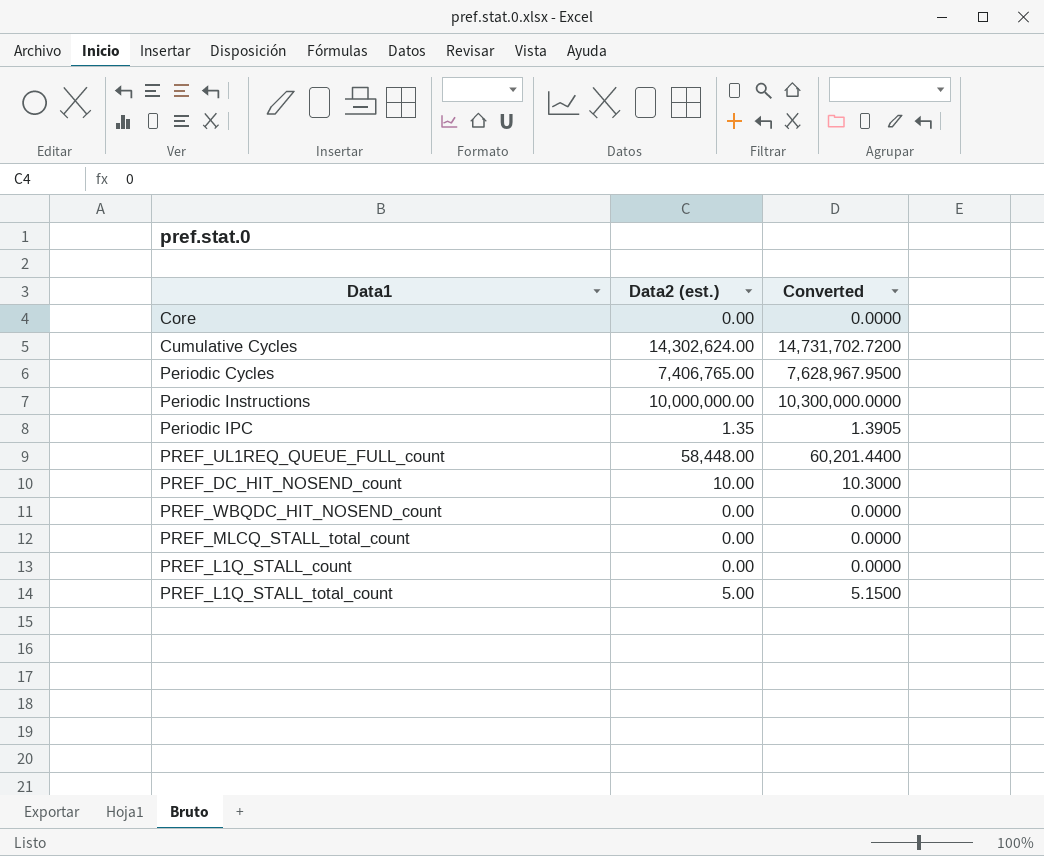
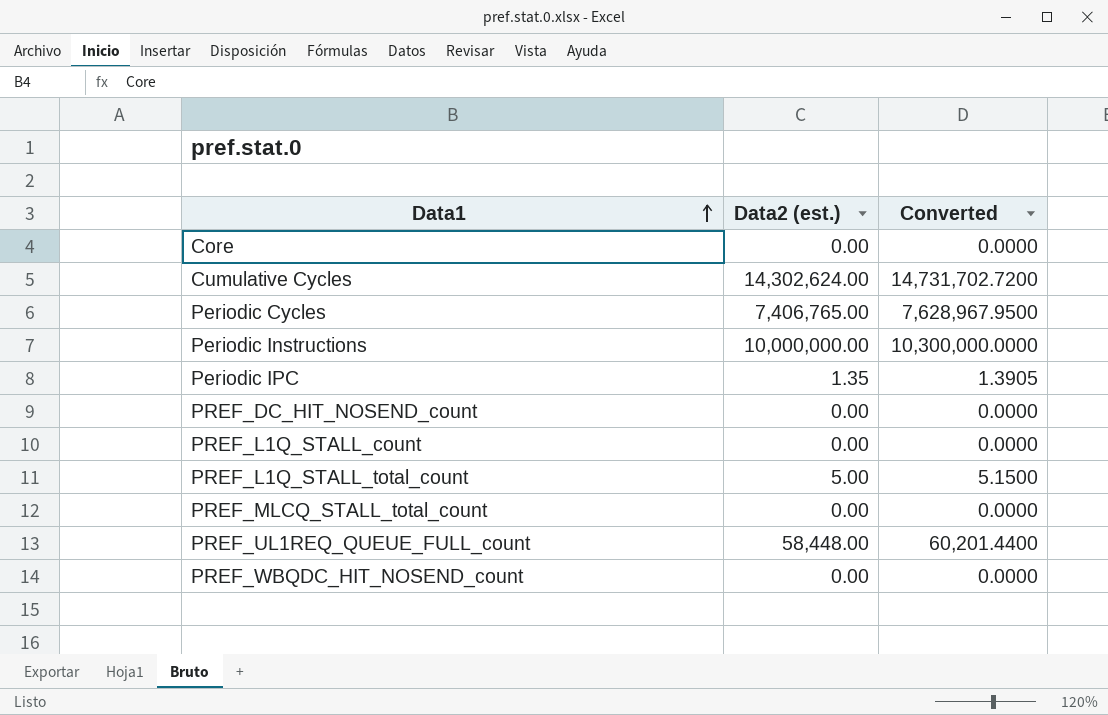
row order: none -> Data1 ascending
PREF_DC_HIT_NOSEND_count | Data2 (est.): 10.00 -> 0.00
PREF_DC_HIT_NOSEND_count | Converted: 10.3000 -> 0.0000

